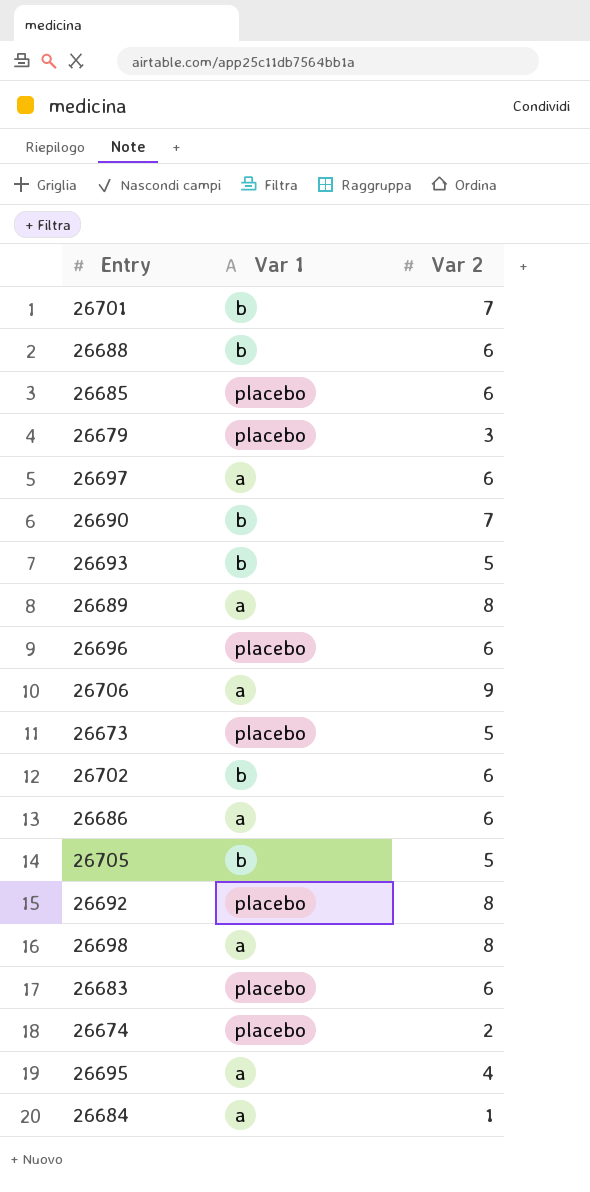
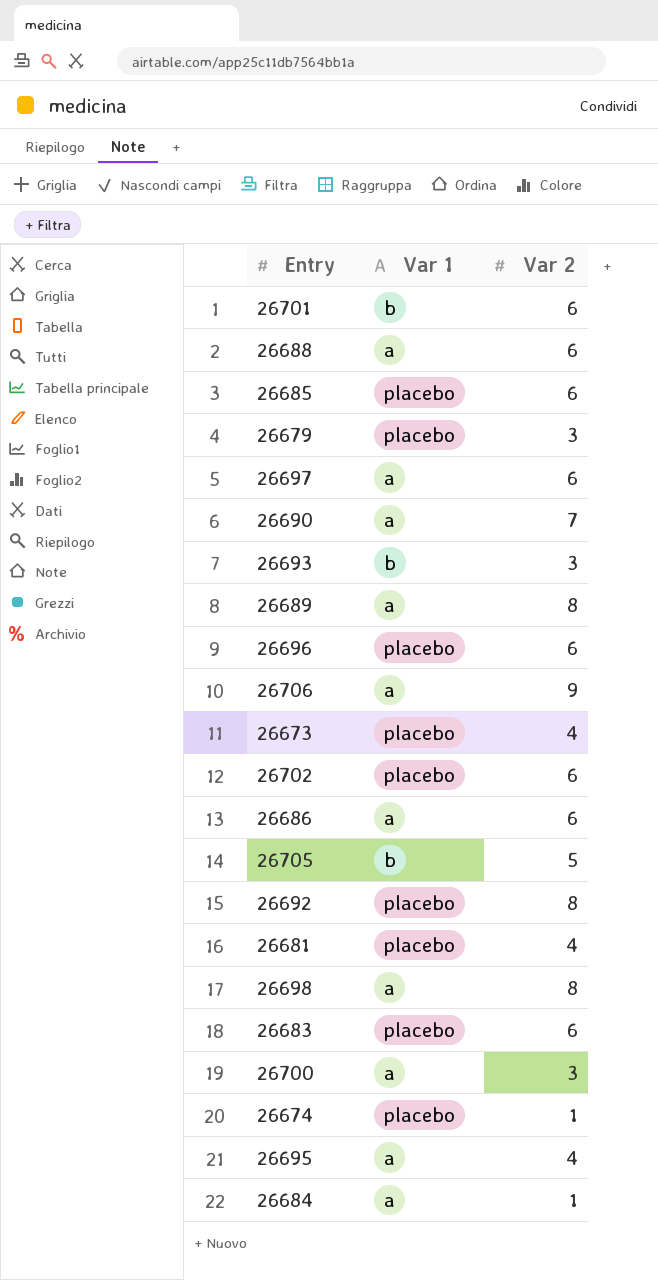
26701 | Var 2: 7 -> 6
26688 | Var 1: b -> a
26690 | Var 1: b -> a
26693 | Var 2: 5 -> 3
26673 | Var 2: 5 -> 4
26702 | Var 1: b -> placebo
row 26681: none -> placebo | 4
row 26700: none -> a | 3
26674 | Var 2: 2 -> 1

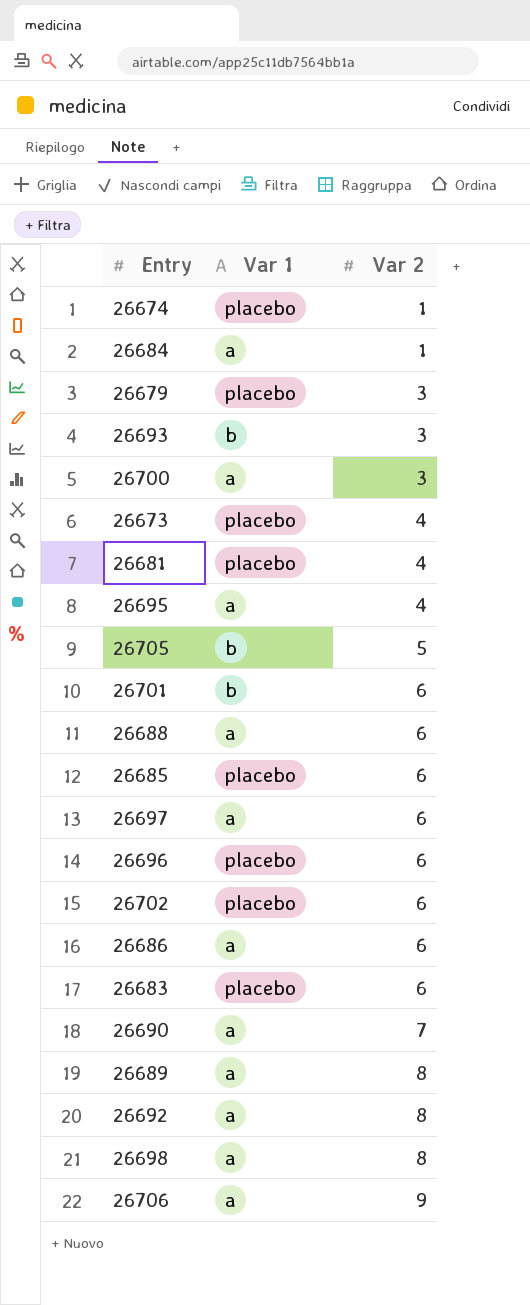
row order: none -> Var 2 ascending
26692 | Var 1: placebo -> a

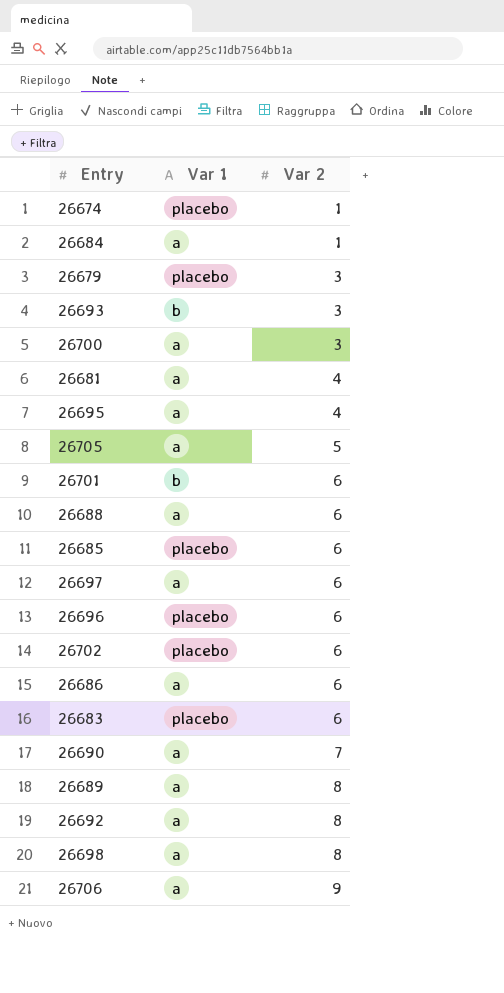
row 26673: placebo | 4 -> none
26681 | Var 1: placebo -> a
26705 | Var 1: b -> a

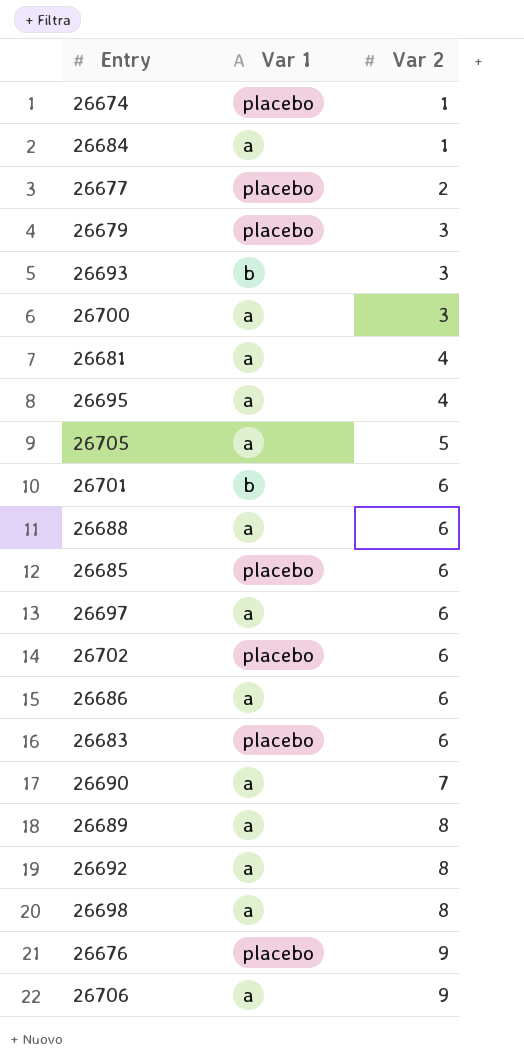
row 26696: placebo | 6 -> none
row 26677: none -> placebo | 2
row 26676: none -> placebo | 9

